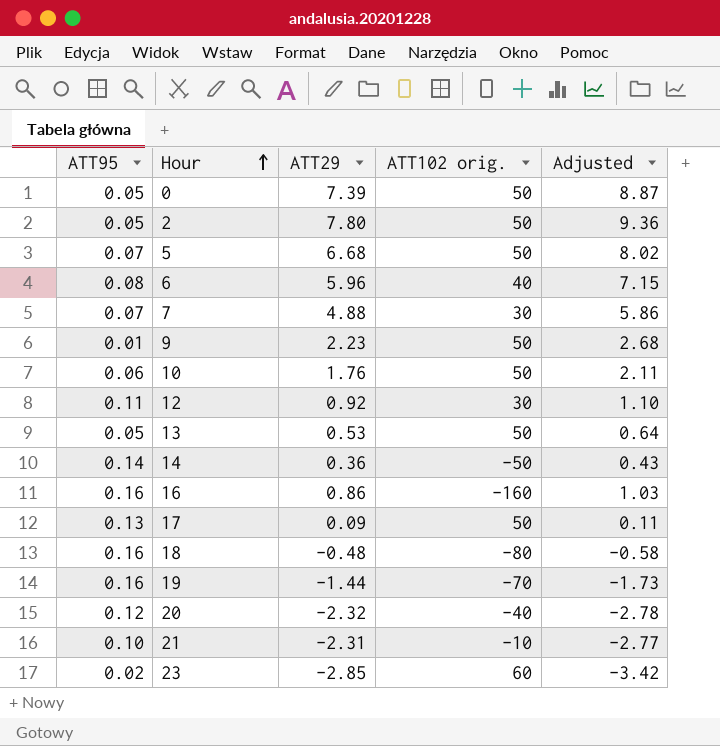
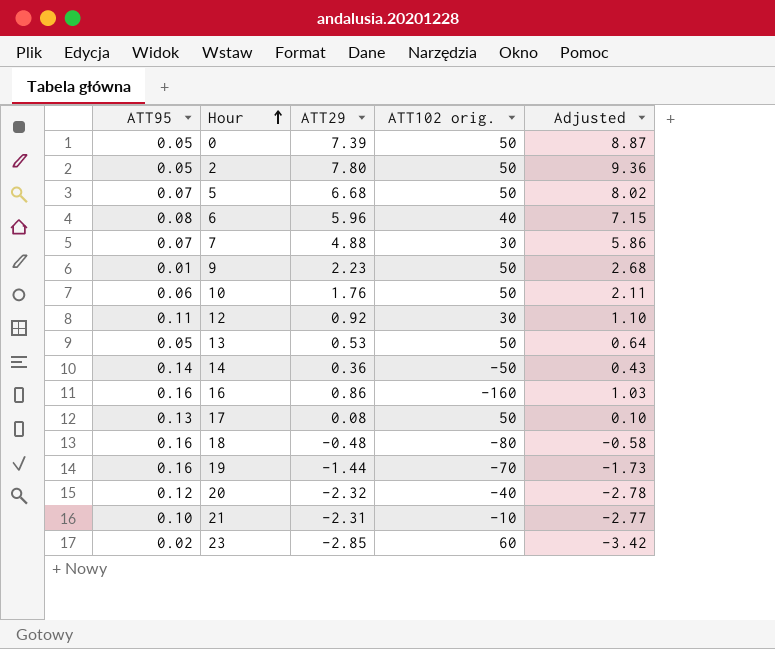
17 | ATT29: 0.09 -> 0.08
17 | Adjusted: 0.11 -> 0.10

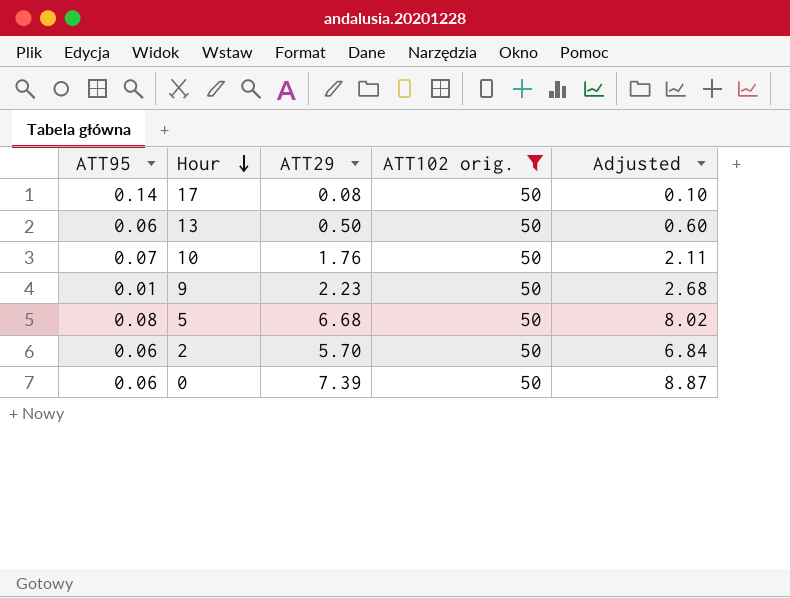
filter: none -> ATT102 orig. = 50
row order: Hour ascending -> Hour descending
17 | ATT95: 0.13 -> 0.14
13 | ATT95: 0.05 -> 0.06
13 | ATT29: 0.53 -> 0.50
13 | Adjusted: 0.64 -> 0.60
10 | ATT95: 0.06 -> 0.07
5 | ATT95: 0.07 -> 0.08
2 | ATT95: 0.05 -> 0.06
2 | ATT29: 7.80 -> 5.70
2 | Adjusted: 9.36 -> 6.84
0 | ATT95: 0.05 -> 0.06

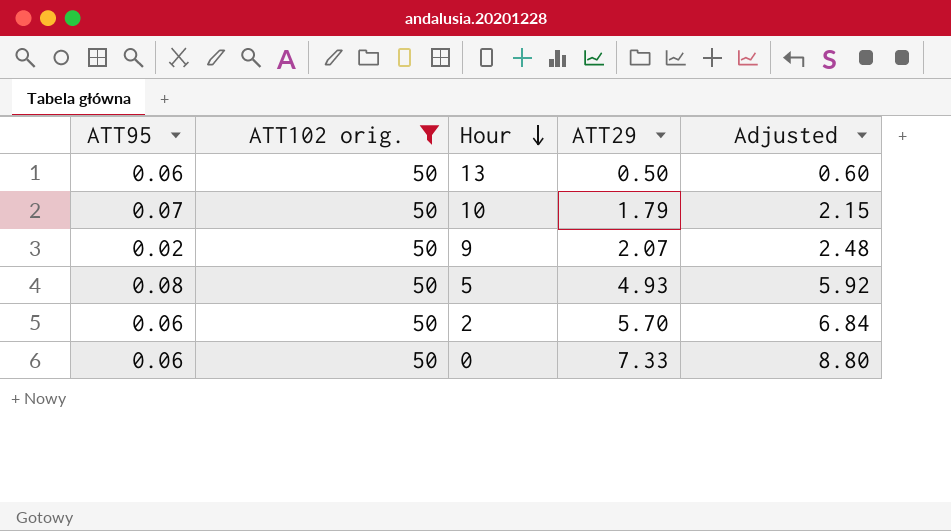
column ATT102 orig. | position: 4 -> 2
row 17: 0.14 | 0.08 | 50 | 0.10 -> none
10 | ATT29: 1.76 -> 1.79
10 | Adjusted: 2.11 -> 2.15
9 | ATT95: 0.01 -> 0.02
9 | ATT29: 2.23 -> 2.07
9 | Adjusted: 2.68 -> 2.48
5 | ATT29: 6.68 -> 4.93
5 | Adjusted: 8.02 -> 5.92
0 | ATT29: 7.39 -> 7.33
0 | Adjusted: 8.87 -> 8.80

